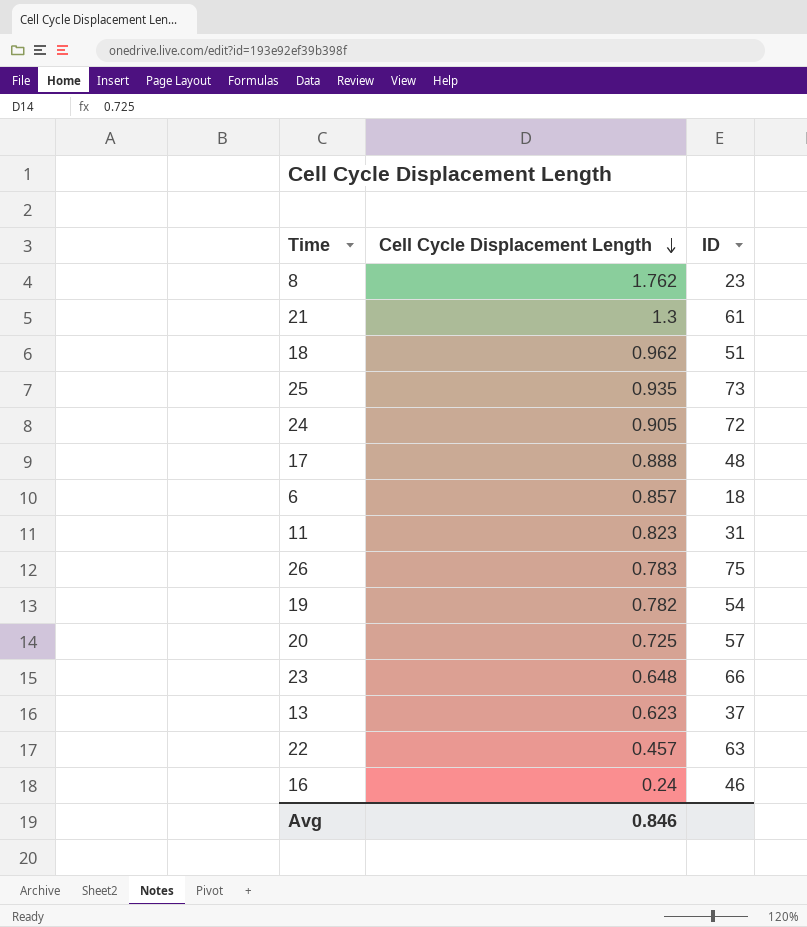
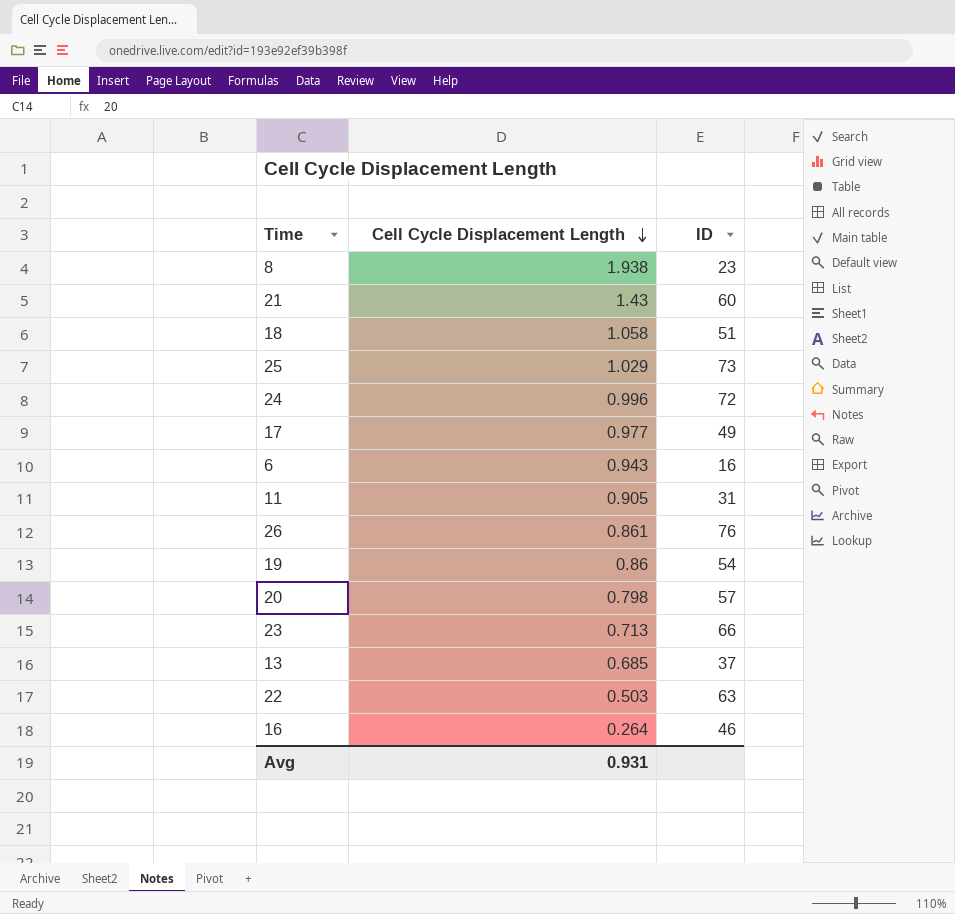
8 | Cell Cycle Displacement Length: 1.762 -> 1.938
21 | Cell Cycle Displacement Length: 1.3 -> 1.43
21 | ID: 61 -> 60
18 | Cell Cycle Displacement Length: 0.962 -> 1.058
25 | Cell Cycle Displacement Length: 0.935 -> 1.029
24 | Cell Cycle Displacement Length: 0.905 -> 0.996
17 | Cell Cycle Displacement Length: 0.888 -> 0.977
17 | ID: 48 -> 49
6 | Cell Cycle Displacement Length: 0.857 -> 0.943
6 | ID: 18 -> 16
11 | Cell Cycle Displacement Length: 0.823 -> 0.905
26 | Cell Cycle Displacement Length: 0.783 -> 0.861
26 | ID: 75 -> 76
19 | Cell Cycle Displacement Length: 0.782 -> 0.86
20 | Cell Cycle Displacement Length: 0.725 -> 0.798
23 | Cell Cycle Displacement Length: 0.648 -> 0.713
13 | Cell Cycle Displacement Length: 0.623 -> 0.685
22 | Cell Cycle Displacement Length: 0.457 -> 0.503
16 | Cell Cycle Displacement Length: 0.24 -> 0.264
Avg | Cell Cycle Displacement Length: 0.846 -> 0.931

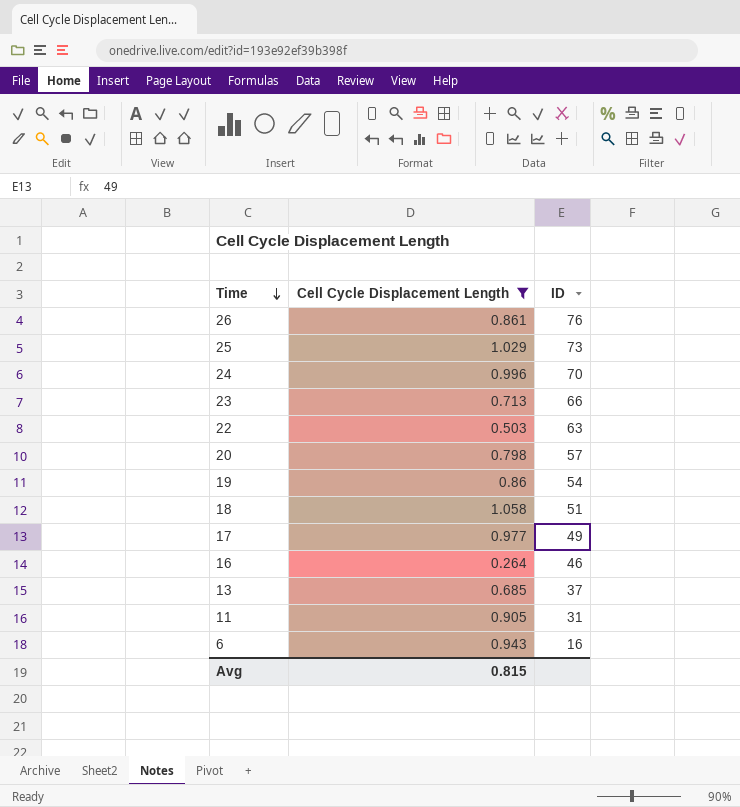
filter: none -> Cell Cycle Displacement Length <= 1.058
row order: Cell Cycle Displacement Length descending -> Time descending
24 | ID: 72 -> 70
Avg | Cell Cycle Displacement Length: 0.931 -> 0.815

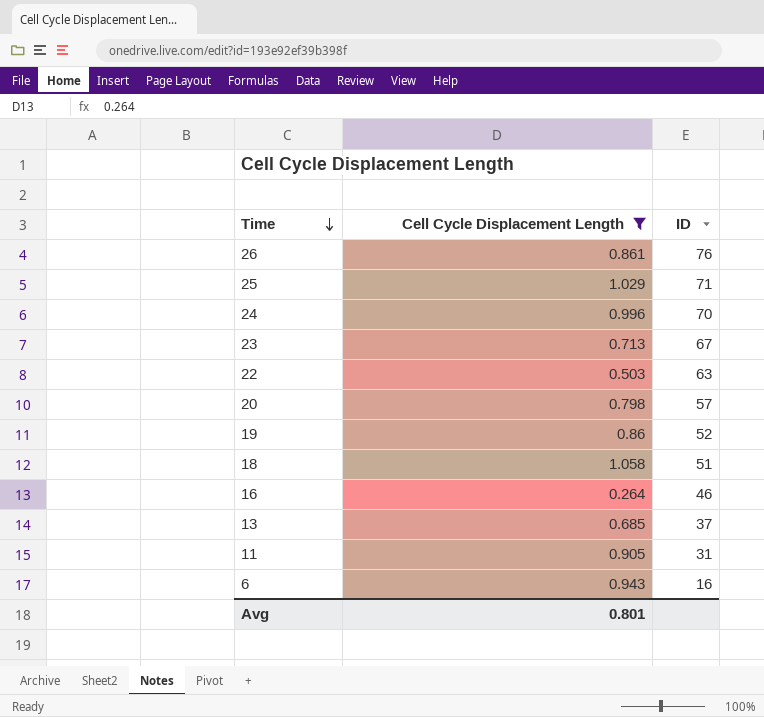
row 17: 0.977 | 49 -> none
25 | ID: 73 -> 71
23 | ID: 66 -> 67
19 | ID: 54 -> 52
Avg | Cell Cycle Displacement Length: 0.815 -> 0.801

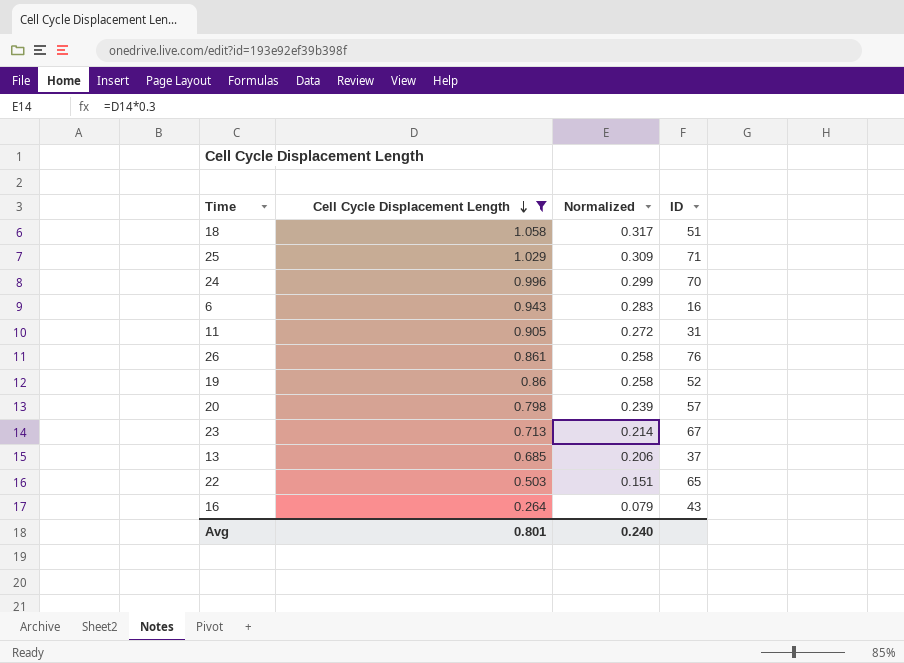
row order: Time descending -> Cell Cycle Displacement Length descending
column Normalized | formula: none -> [Cell Cycle Displacement Length] * 0.3
22 | ID: 63 -> 65
16 | ID: 46 -> 43

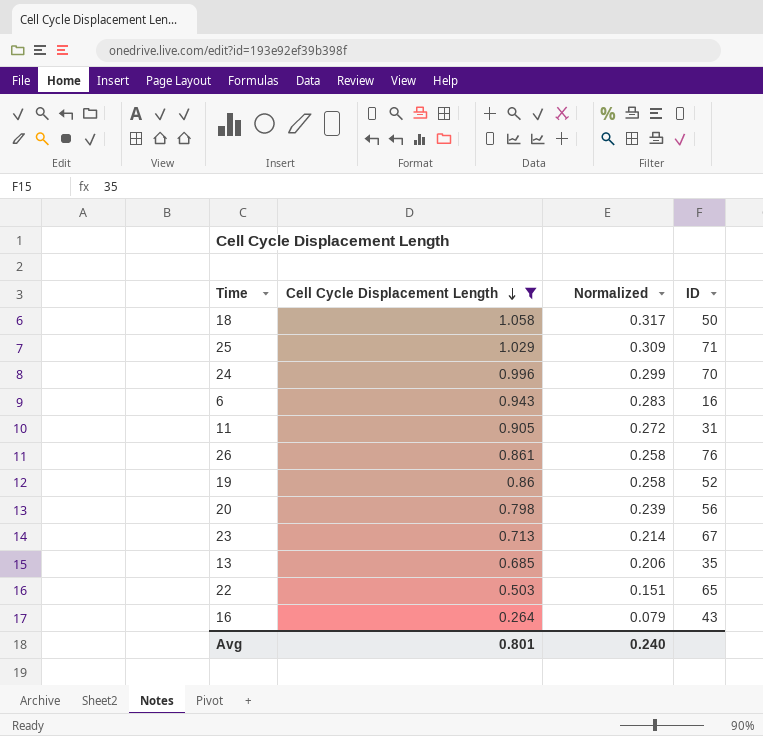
18 | ID: 51 -> 50
20 | ID: 57 -> 56
13 | ID: 37 -> 35

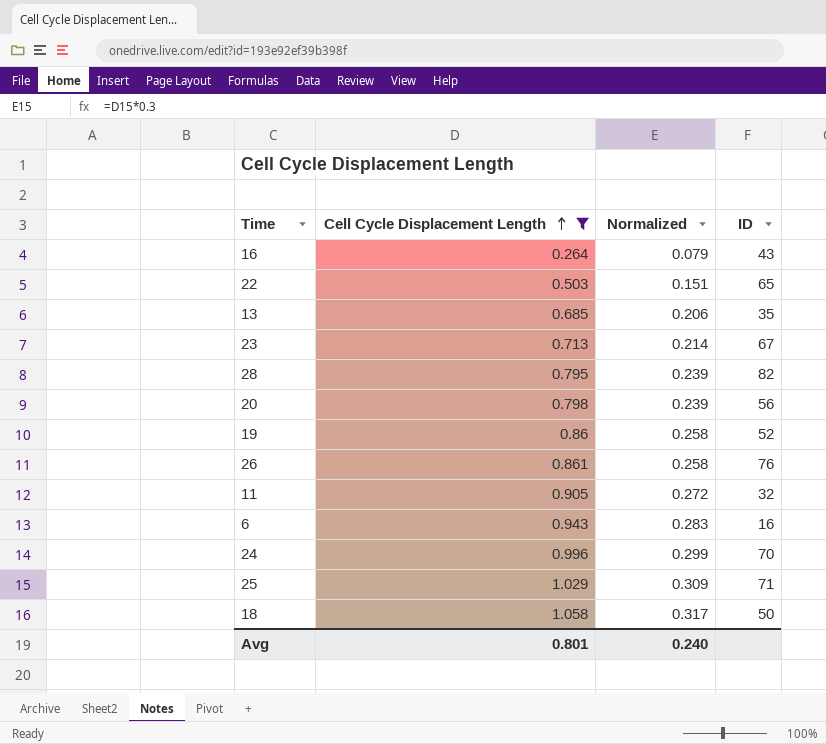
row order: Cell Cycle Displacement Length descending -> Cell Cycle Displacement Length ascending
row 28: none -> 0.795 | 0.239 | 82
11 | ID: 31 -> 32

